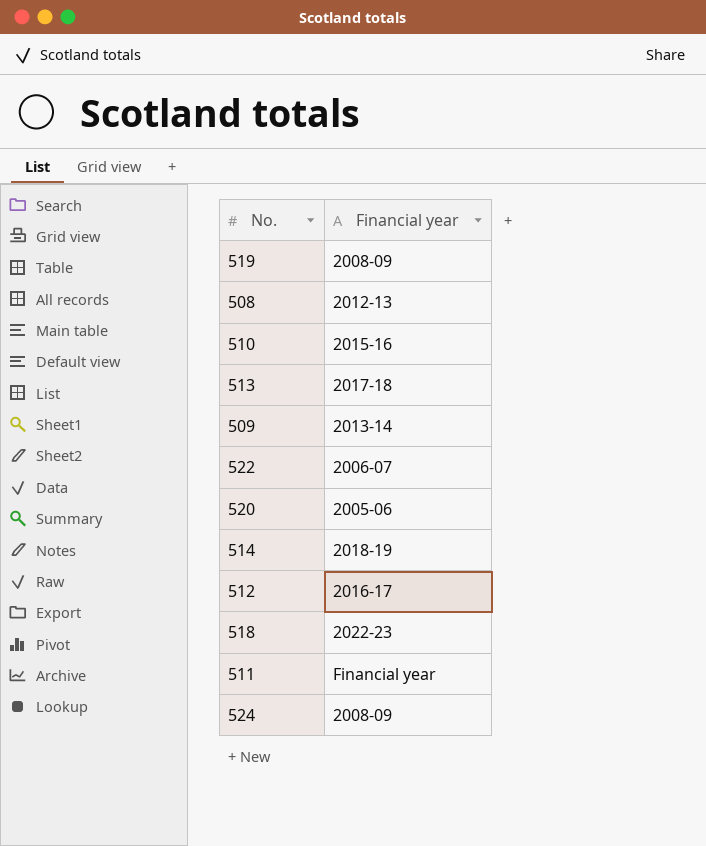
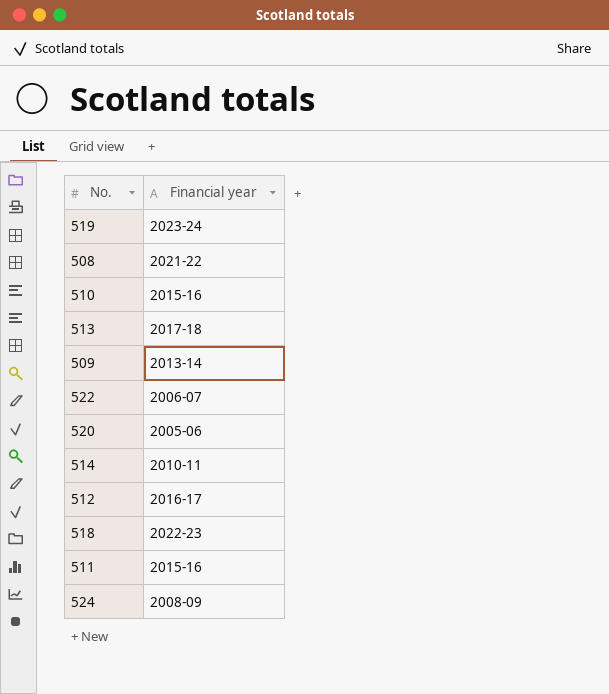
519 | Financial year: 2008-09 -> 2023-24
508 | Financial year: 2012-13 -> 2021-22
514 | Financial year: 2018-19 -> 2010-11
511 | Financial year: Financial year -> 2015-16

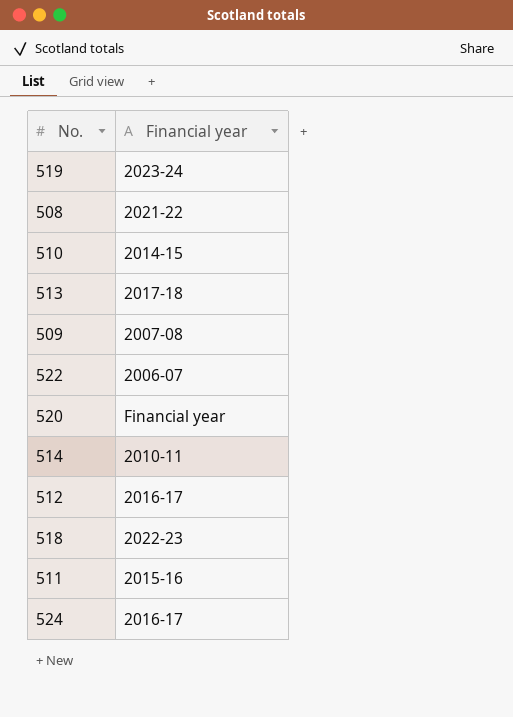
510 | Financial year: 2015-16 -> 2014-15
509 | Financial year: 2013-14 -> 2007-08
520 | Financial year: 2005-06 -> Financial year
524 | Financial year: 2008-09 -> 2016-17

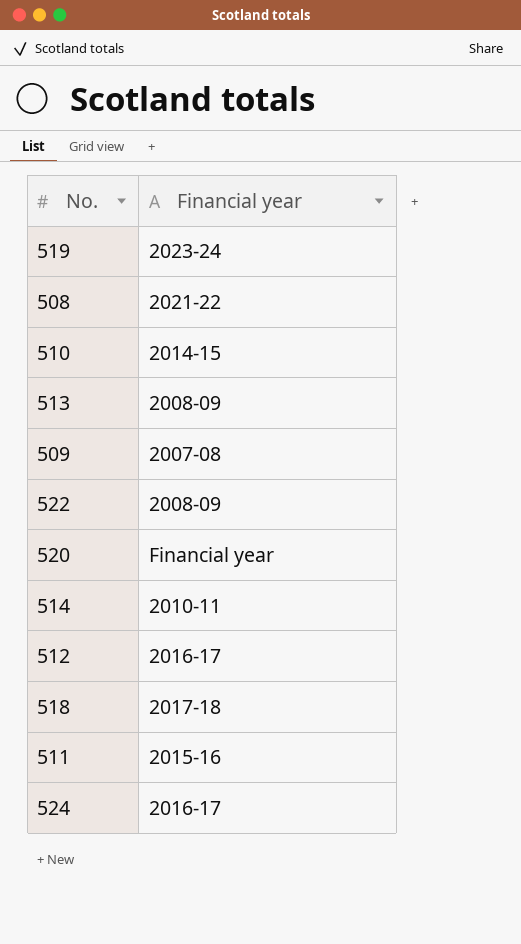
513 | Financial year: 2017-18 -> 2008-09
522 | Financial year: 2006-07 -> 2008-09
518 | Financial year: 2022-23 -> 2017-18

